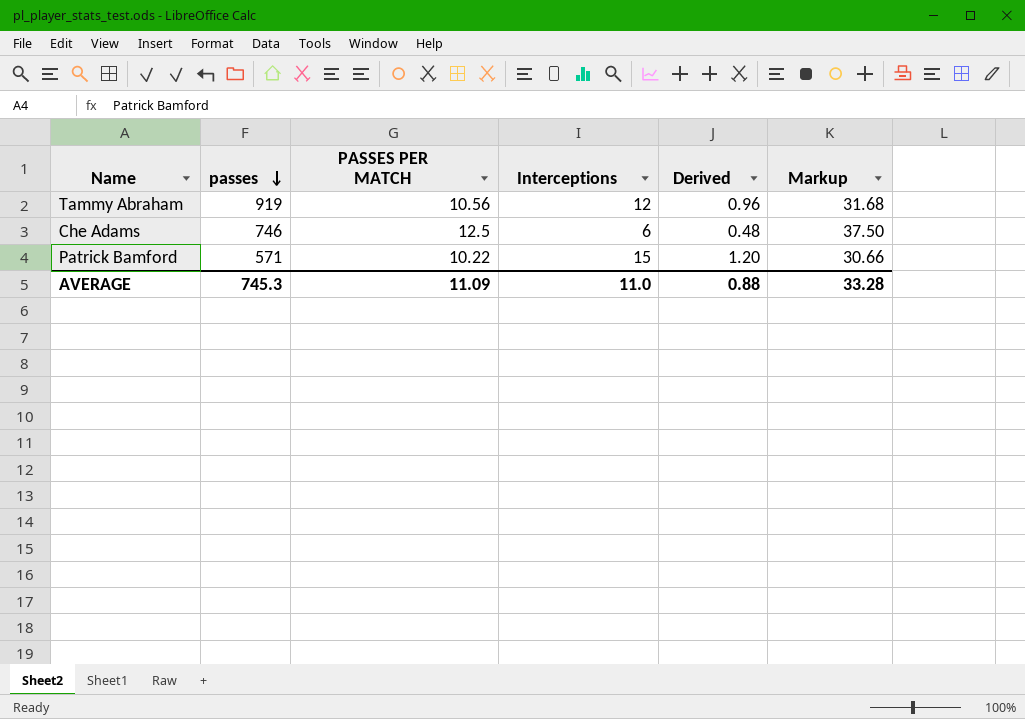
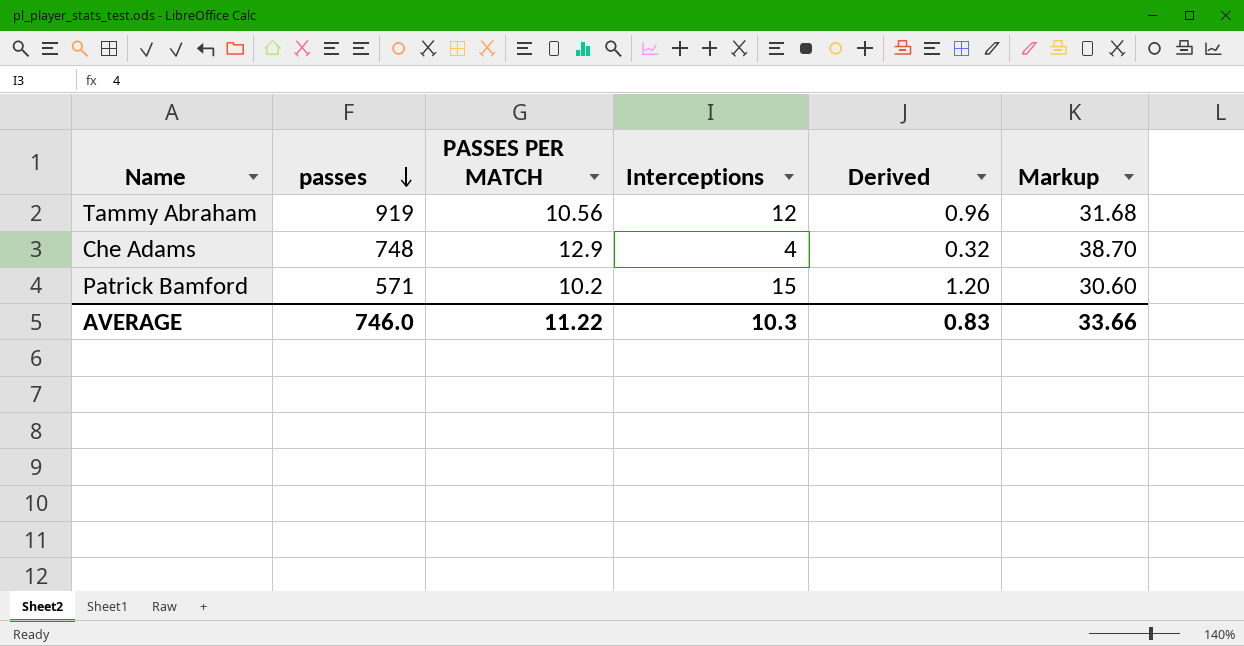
Che Adams | passes: 746 -> 748
Che Adams | PASSES PER MATCH: 12.5 -> 12.9
Che Adams | Interceptions: 6 -> 4
Che Adams | Derived: 0.48 -> 0.32
Che Adams | Markup: 37.50 -> 38.70
Patrick Bamford | PASSES PER MATCH: 10.22 -> 10.2
Patrick Bamford | Markup: 30.66 -> 30.60
AVERAGE | passes: 745.3 -> 746.0
AVERAGE | PASSES PER MATCH: 11.09 -> 11.22
AVERAGE | Interceptions: 11.0 -> 10.3
AVERAGE | Derived: 0.88 -> 0.83
AVERAGE | Markup: 33.28 -> 33.66

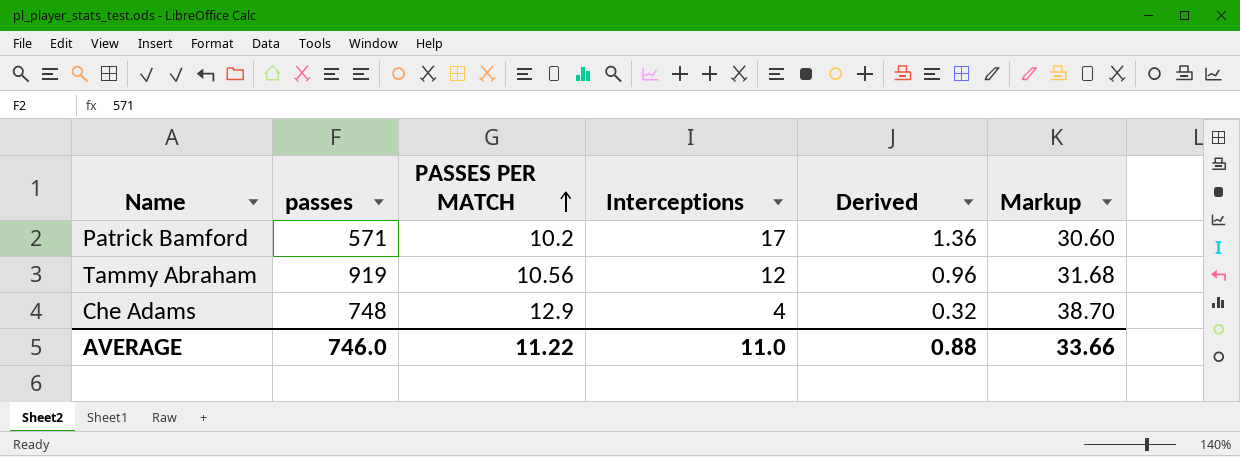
row order: passes descending -> PASSES PER MATCH ascending
Patrick Bamford | Interceptions: 15 -> 17
Patrick Bamford | Derived: 1.20 -> 1.36
AVERAGE | Interceptions: 10.3 -> 11.0
AVERAGE | Derived: 0.83 -> 0.88

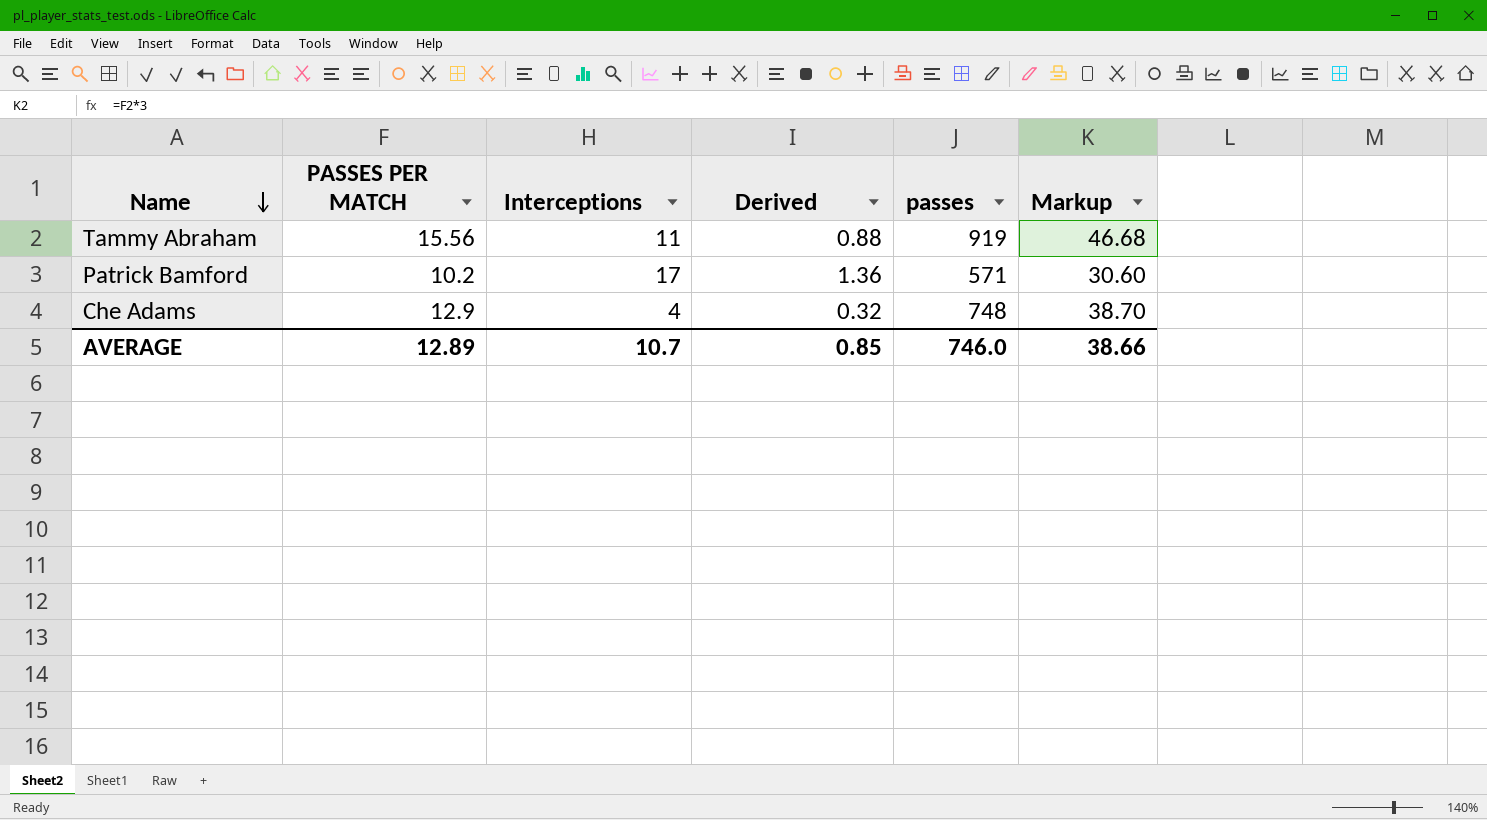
row order: PASSES PER MATCH ascending -> Name descending
column passes | position: 2 -> 5
Tammy Abraham | PASSES PER MATCH: 10.56 -> 15.56
Tammy Abraham | Interceptions: 12 -> 11
Tammy Abraham | Derived: 0.96 -> 0.88
Tammy Abraham | Markup: 31.68 -> 46.68
AVERAGE | PASSES PER MATCH: 11.22 -> 12.89
AVERAGE | Interceptions: 11.0 -> 10.7
AVERAGE | Derived: 0.88 -> 0.85
AVERAGE | Markup: 33.66 -> 38.66

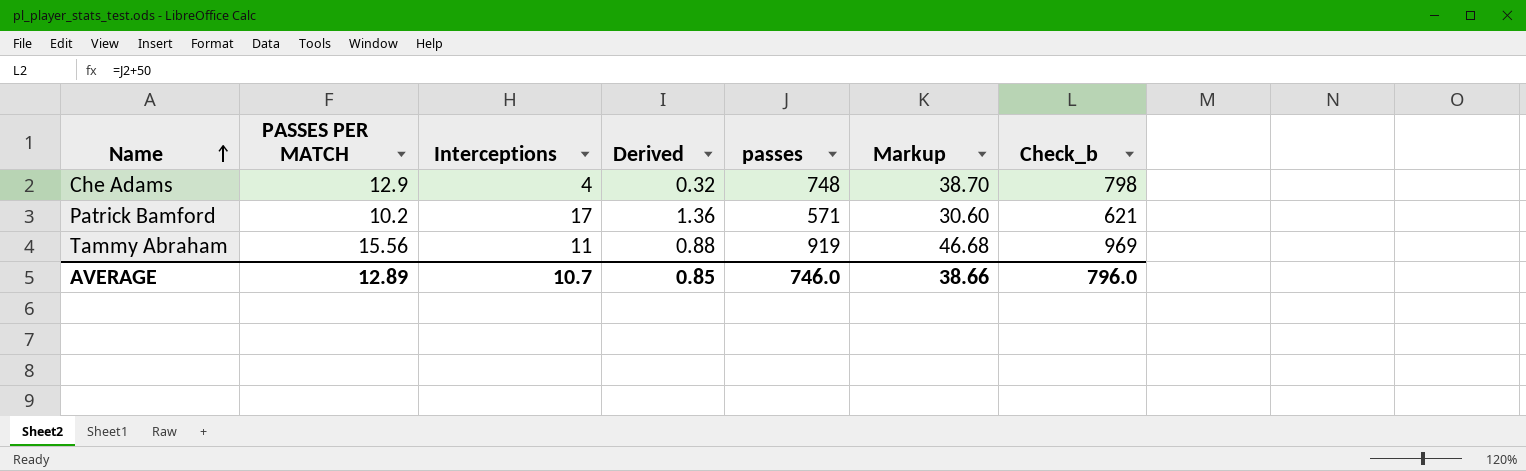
row order: Name descending -> Name ascending
column Check_b | formula: none -> [passes] + 50

